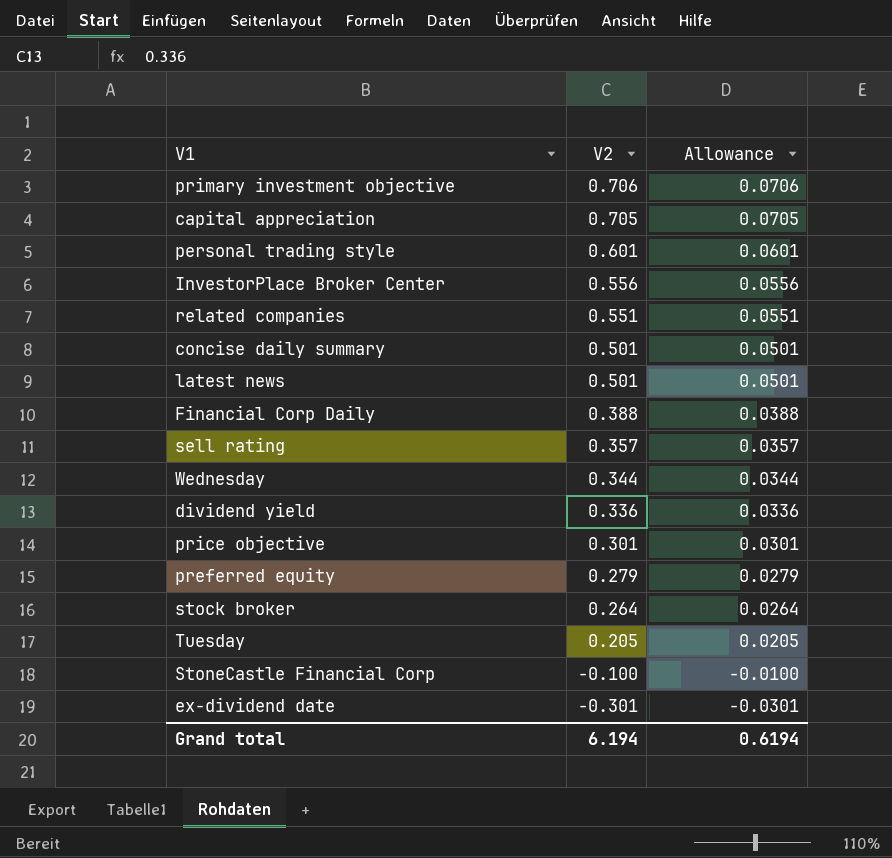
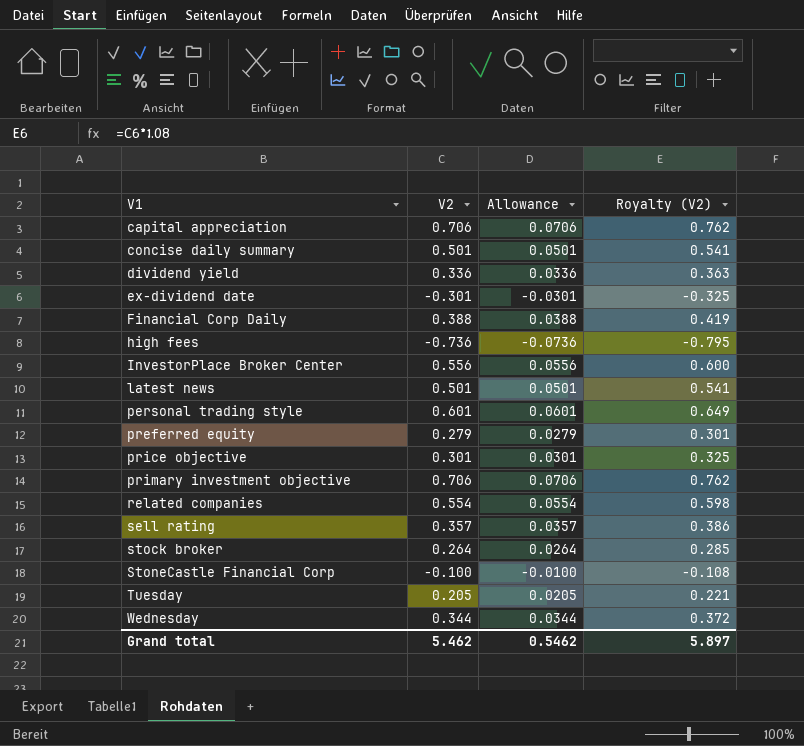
row order: V2 descending -> V1 ascending
column Royalty (V2) | formula: none -> [V2] * 1.08
capital appreciation | V2: 0.705 -> 0.706
capital appreciation | Allowance: 0.0705 -> 0.0706
row high fees: none -> -0.736 | -0.0736 | -0.795
related companies | V2: 0.551 -> 0.554
related companies | Allowance: 0.0551 -> 0.0554
Grand total | V2: 6.194 -> 5.462
Grand total | Allowance: 0.6194 -> 0.5462

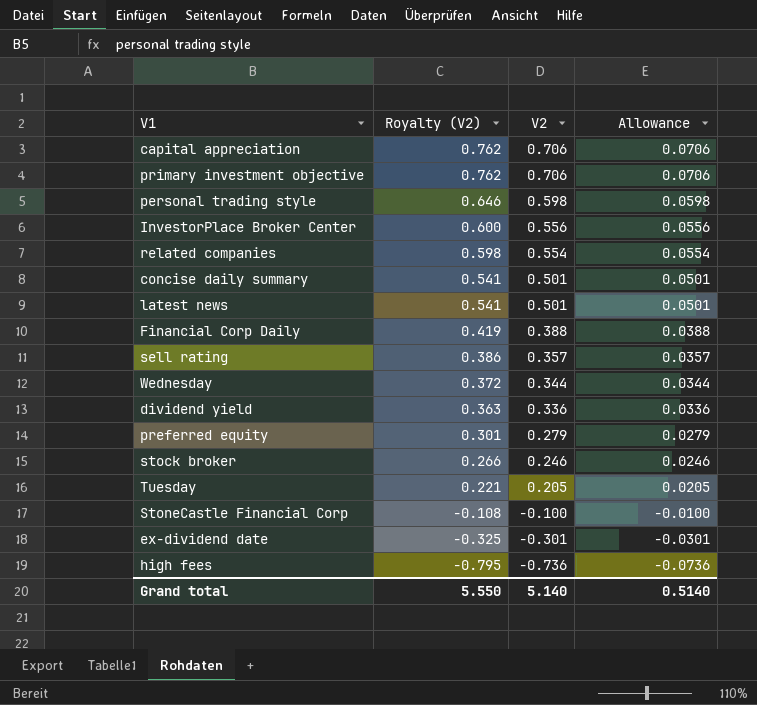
row order: V1 ascending -> Royalty (V2) descending
column Royalty (V2) | position: 4 -> 2
row price objective: 0.301 | 0.0301 | 0.325 -> none
personal trading style | Royalty (V2): 0.649 -> 0.646
personal trading style | V2: 0.601 -> 0.598
personal trading style | Allowance: 0.0601 -> 0.0598
stock broker | Royalty (V2): 0.285 -> 0.266
stock broker | V2: 0.264 -> 0.246
stock broker | Allowance: 0.0264 -> 0.0246
Grand total | Royalty (V2): 5.897 -> 5.550
Grand total | V2: 5.462 -> 5.140
Grand total | Allowance: 0.5462 -> 0.5140

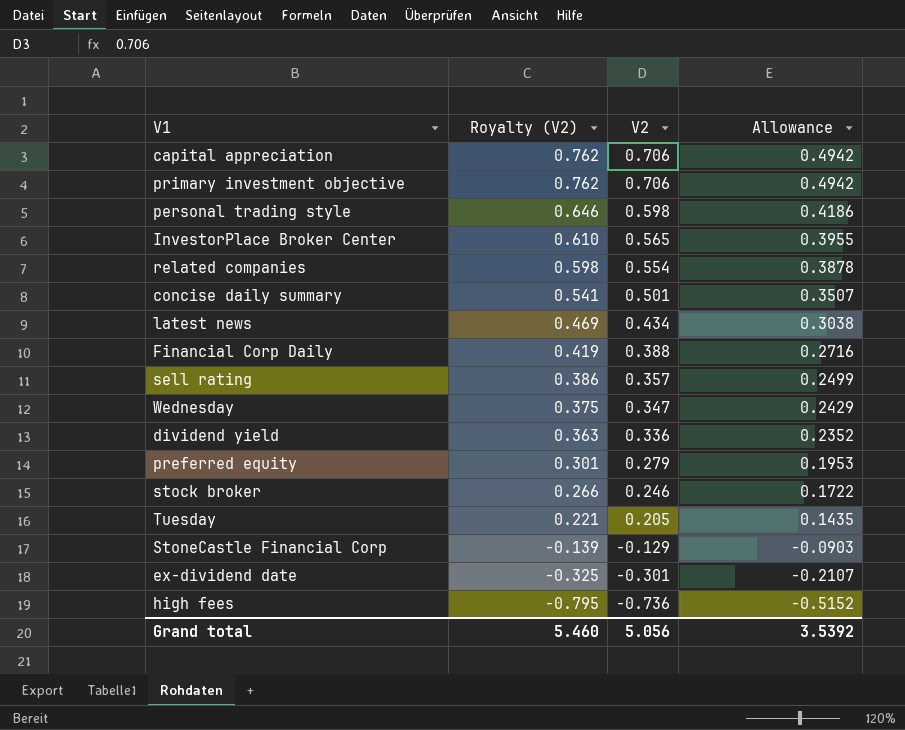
column Allowance | formula: [V2] * 0.1 -> [V2] * 0.7
InvestorPlace Broker Center | Royalty (V2): 0.600 -> 0.610
InvestorPlace Broker Center | V2: 0.556 -> 0.565
latest news | Royalty (V2): 0.541 -> 0.469
latest news | V2: 0.501 -> 0.434
Wednesday | Royalty (V2): 0.372 -> 0.375
Wednesday | V2: 0.344 -> 0.347
StoneCastle Financial Corp | Royalty (V2): -0.108 -> -0.139
StoneCastle Financial Corp | V2: -0.100 -> -0.129
Grand total | Royalty (V2): 5.550 -> 5.460
Grand total | V2: 5.140 -> 5.056
Grand total | Allowance: 0.5140 -> 3.5392

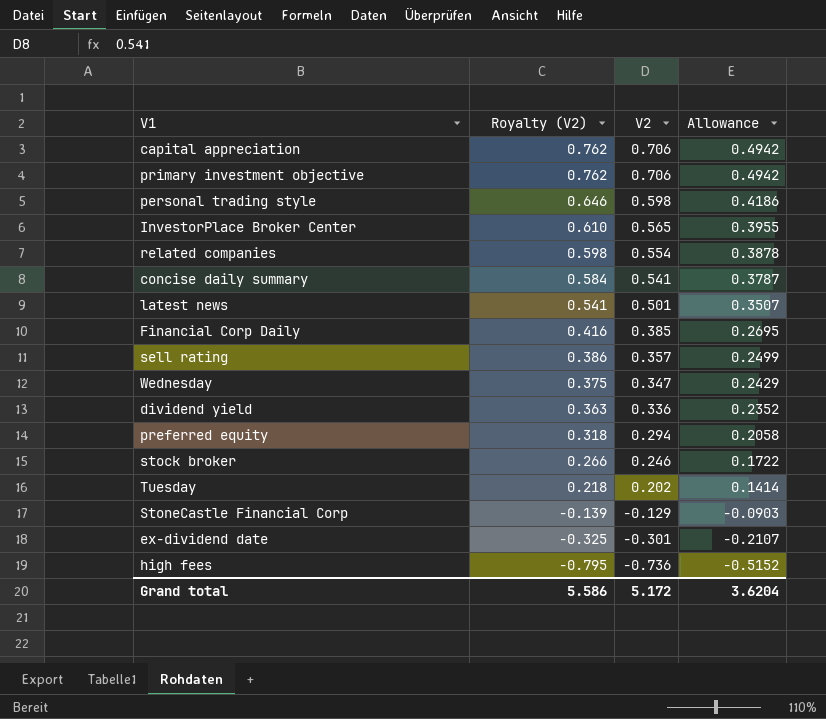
concise daily summary | Royalty (V2): 0.541 -> 0.584
concise daily summary | V2: 0.501 -> 0.541
concise daily summary | Allowance: 0.3507 -> 0.3787
latest news | Royalty (V2): 0.469 -> 0.541
latest news | V2: 0.434 -> 0.501
latest news | Allowance: 0.3038 -> 0.3507
Financial Corp Daily | Royalty (V2): 0.419 -> 0.416
Financial Corp Daily | V2: 0.388 -> 0.385
Financial Corp Daily | Allowance: 0.2716 -> 0.2695
preferred equity | Royalty (V2): 0.301 -> 0.318
preferred equity | V2: 0.279 -> 0.294
preferred equity | Allowance: 0.1953 -> 0.2058
Tuesday | Royalty (V2): 0.221 -> 0.218
Tuesday | V2: 0.205 -> 0.202
Tuesday | Allowance: 0.1435 -> 0.1414
Grand total | Royalty (V2): 5.460 -> 5.586
Grand total | V2: 5.056 -> 5.172
Grand total | Allowance: 3.5392 -> 3.6204

